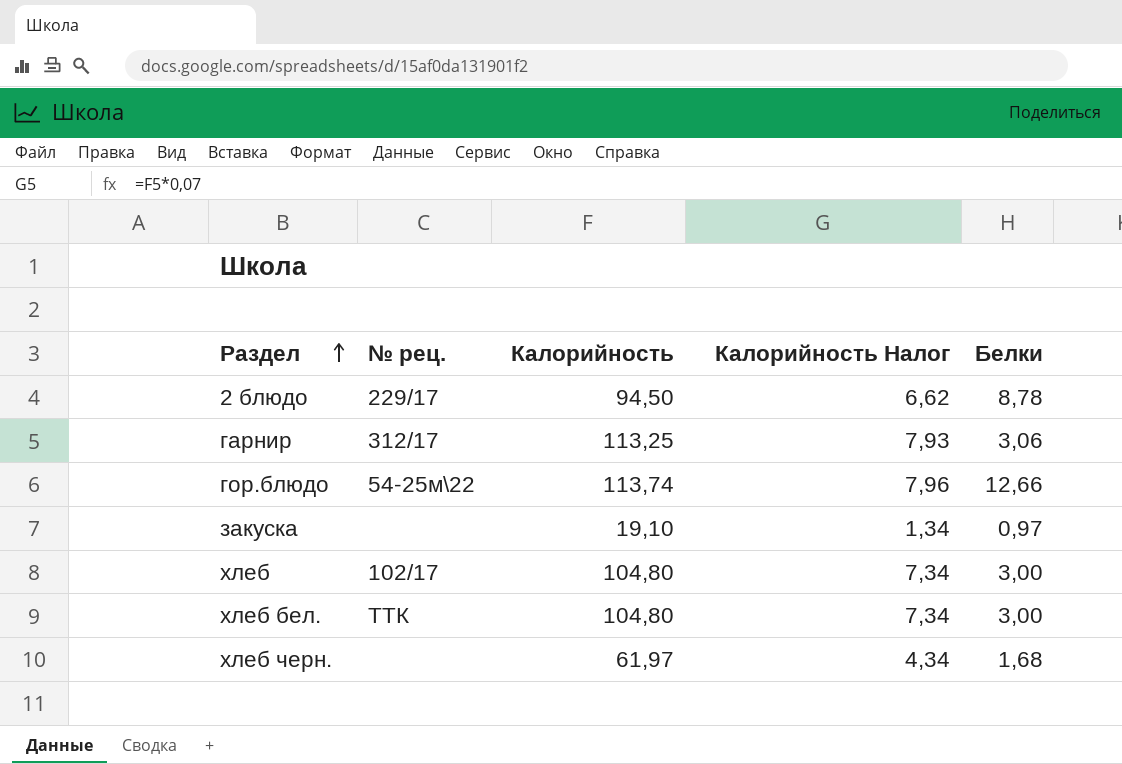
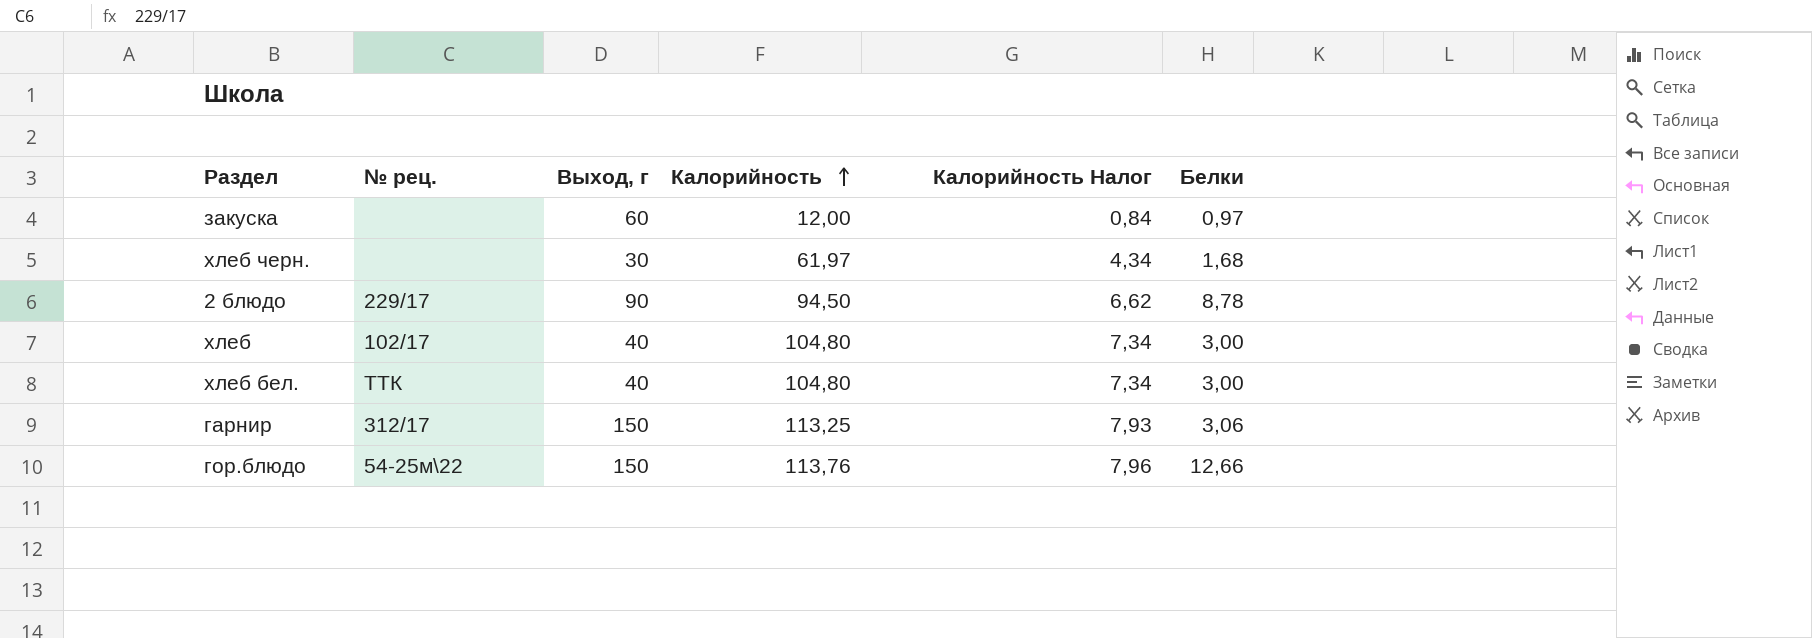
row order: Раздел ascending -> Калорийность ascending
column Выход, г | position: none -> 3
закуска | Калорийность: 19,10 -> 12,00
закуска | Калорийность Налог: 1,34 -> 0,84
гор.блюдо | Калорийность: 113,74 -> 113,76

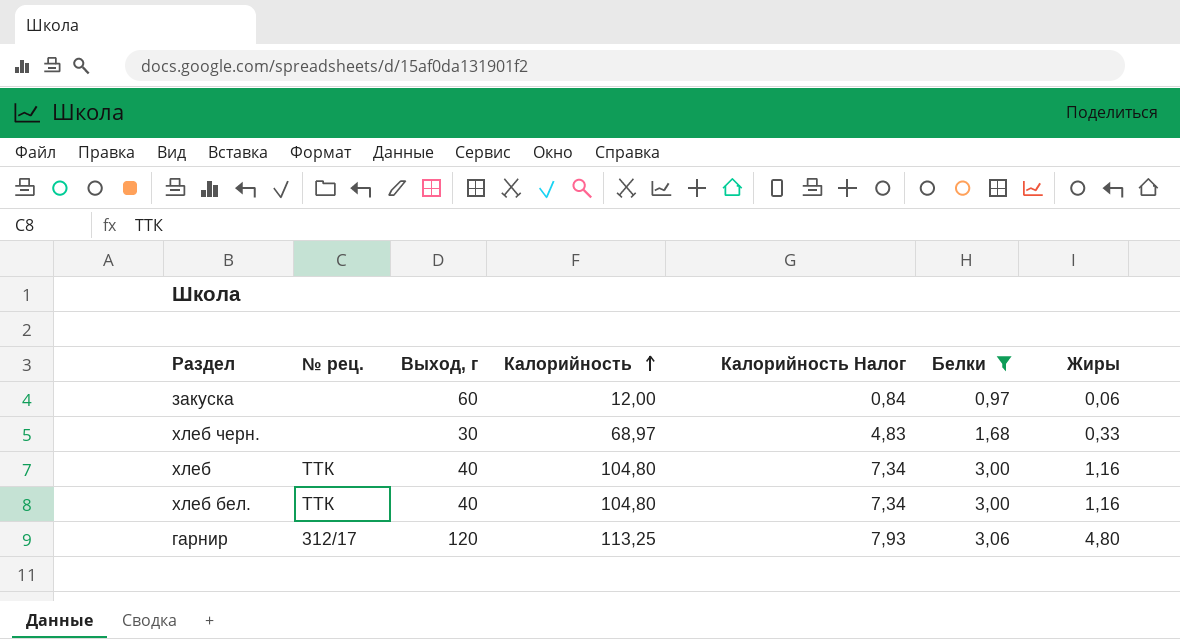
filter: none -> Белки <= 3,06
column Жиры | position: none -> 7
хлеб черн. | Калорийность: 61,97 -> 68,97
хлеб черн. | Калорийность Налог: 4,34 -> 4,83
хлеб | № рец.: 102/17 -> ТТК
гарнир | Выход, г: 150 -> 120

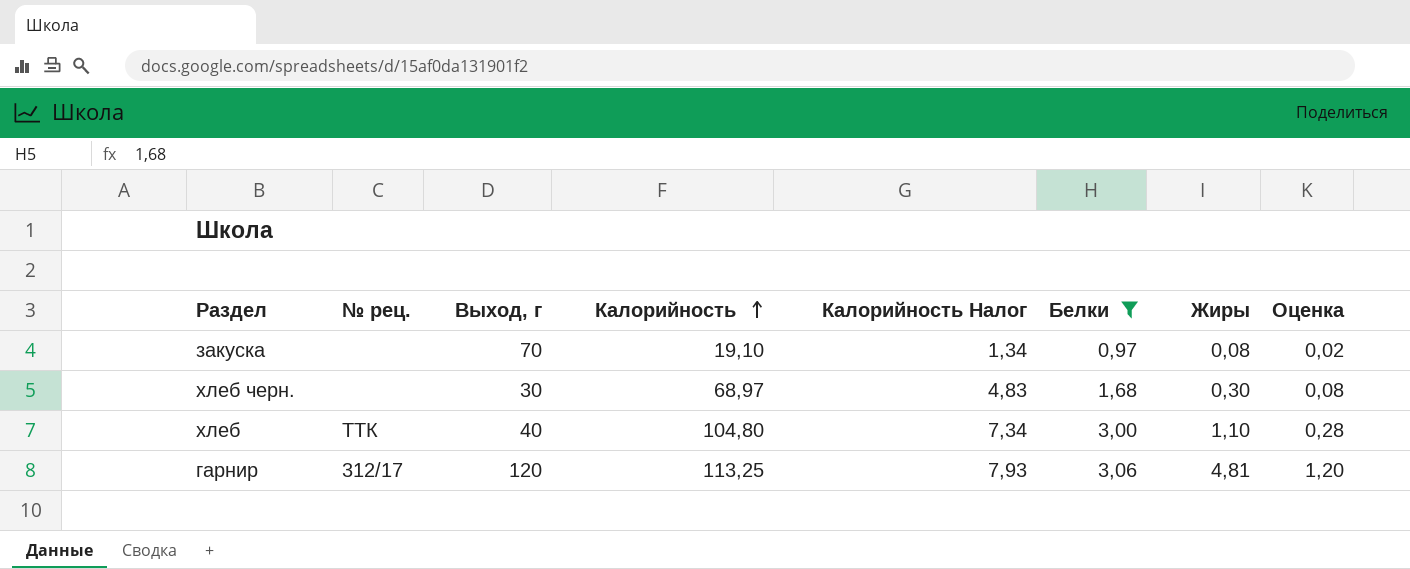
column Оценка | formula: none -> [Жиры] * 0,25
row хлеб бел.: ТТК | 40 | 104,80 | 7,34 | 3,00 | 1,16 -> none
закуска | Выход, г: 60 -> 70
закуска | Калорийность: 12,00 -> 19,10
закуска | Калорийность Налог: 0,84 -> 1,34
закуска | Жиры: 0,06 -> 0,08
хлеб черн. | Жиры: 0,33 -> 0,30
хлеб | Жиры: 1,16 -> 1,10
гарнир | Жиры: 4,80 -> 4,81

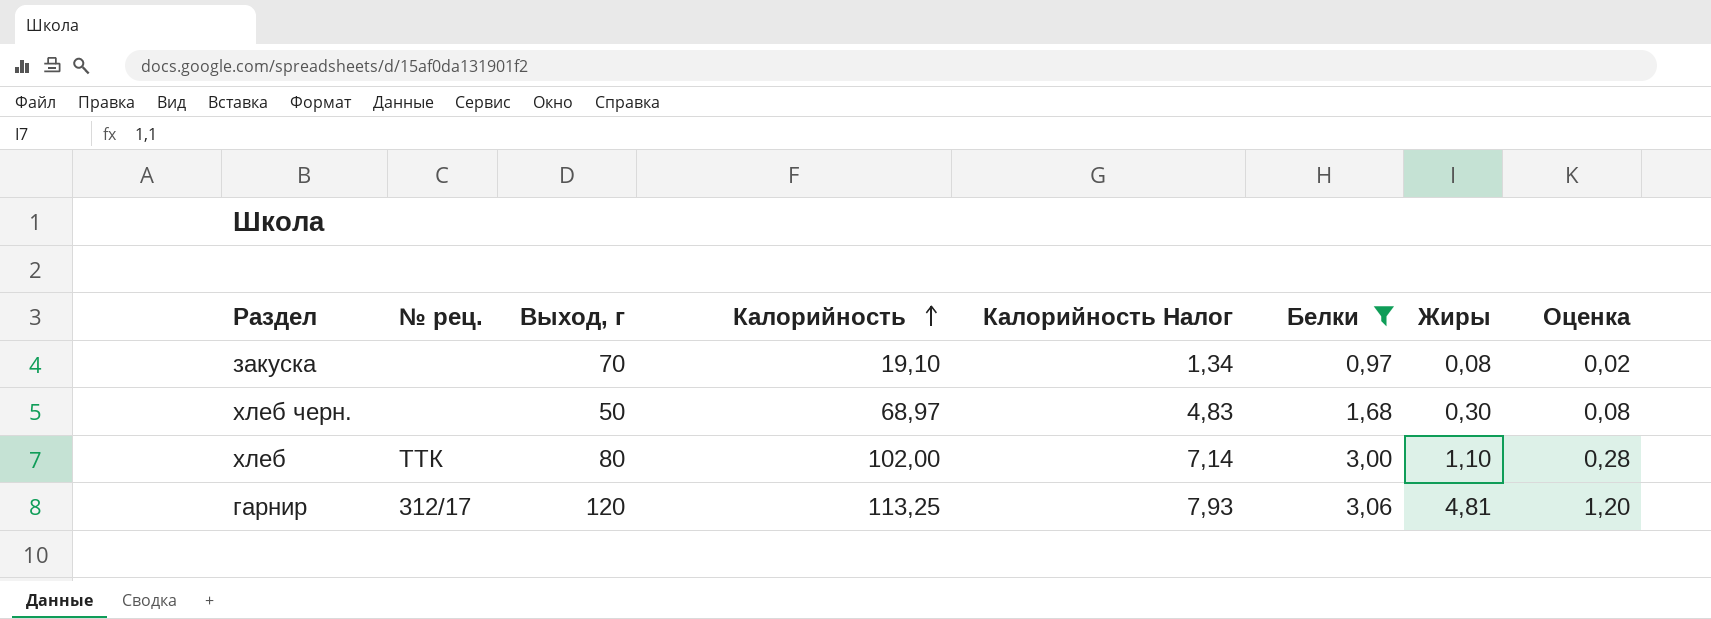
хлеб черн. | Выход, г: 30 -> 50
хлеб | Выход, г: 40 -> 80
хлеб | Калорийность: 104,80 -> 102,00
хлеб | Калорийность Налог: 7,34 -> 7,14

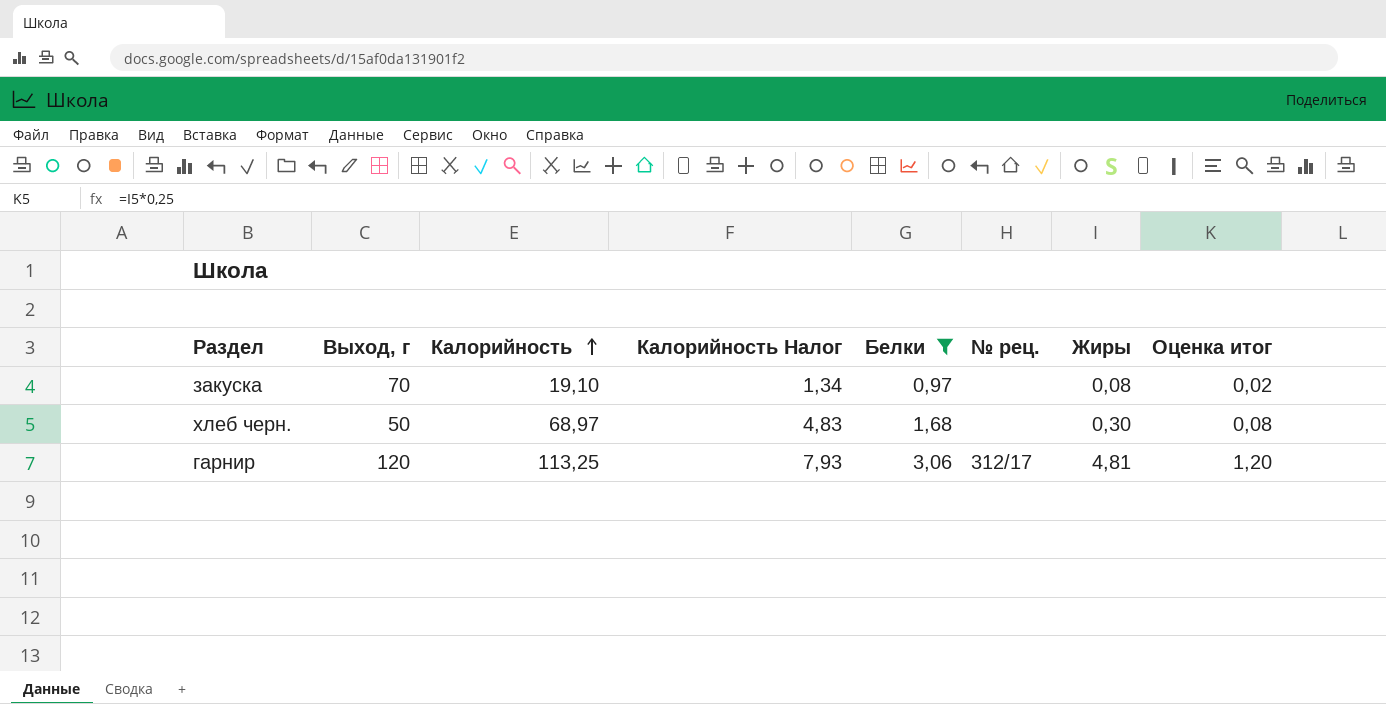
column № рец. | position: 2 -> 6
column name: Оценка -> Оценка итог
row хлеб: ТТК | 80 | 102,00 | 7,14 | 3,00 | 1,10 | 0,28 -> none

